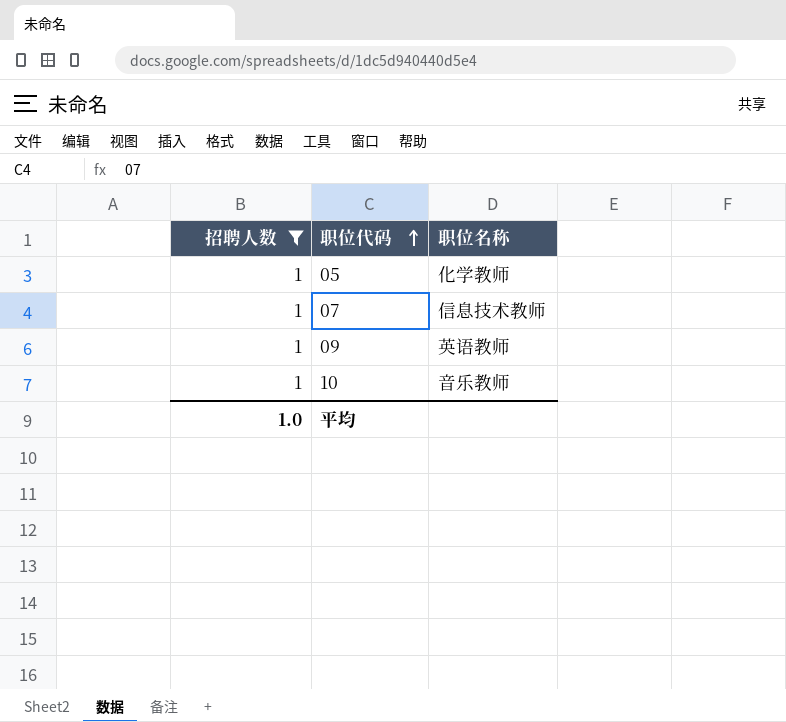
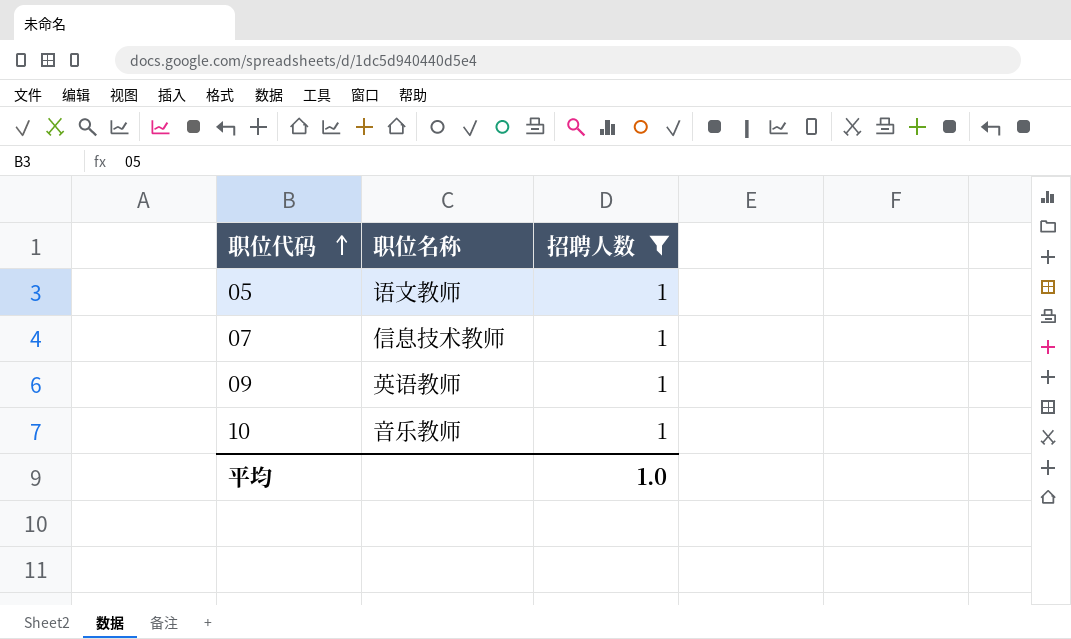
column 招聘人数 | position: 1 -> 3
05 | 职位名称: 化学教师 -> 语文教师

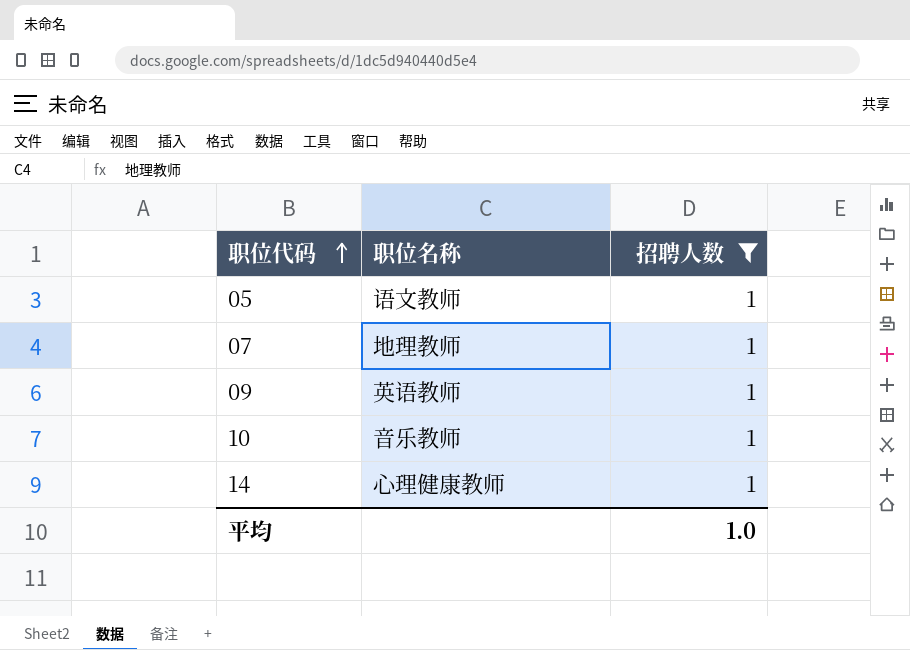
07 | 职位名称: 信息技术教师 -> 地理教师
row 14: none -> 心理健康教师 | 1

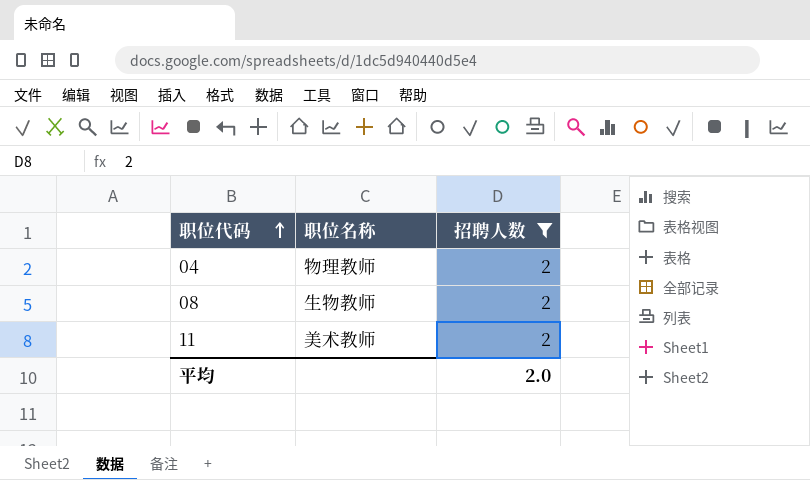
filter: 招聘人数 = 1 -> 招聘人数 = 2
平均 | 招聘人数: 1.0 -> 2.0

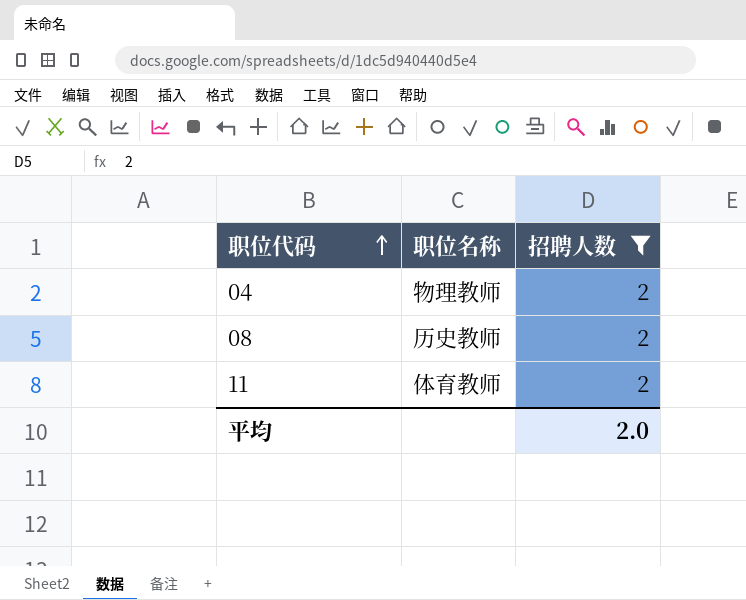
08 | 职位名称: 生物教师 -> 历史教师
11 | 职位名称: 美术教师 -> 体育教师

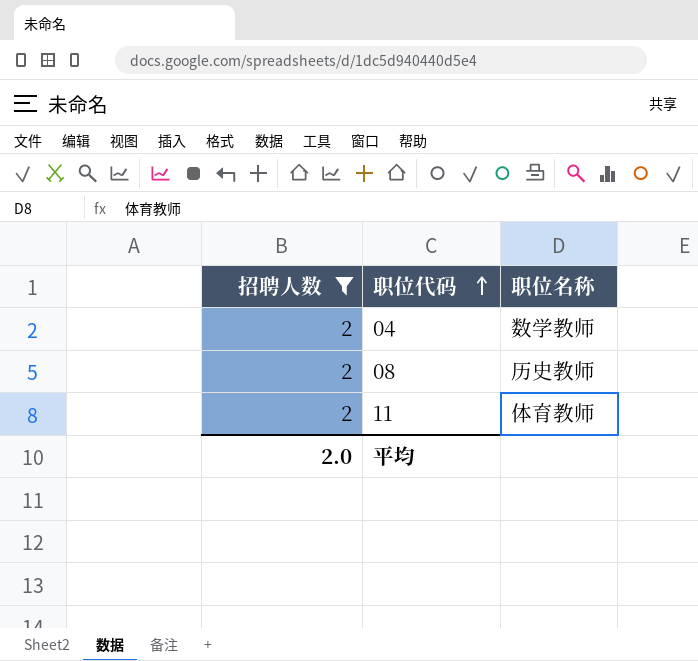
column 招聘人数 | position: 3 -> 1
04 | 职位名称: 物理教师 -> 数学教师

